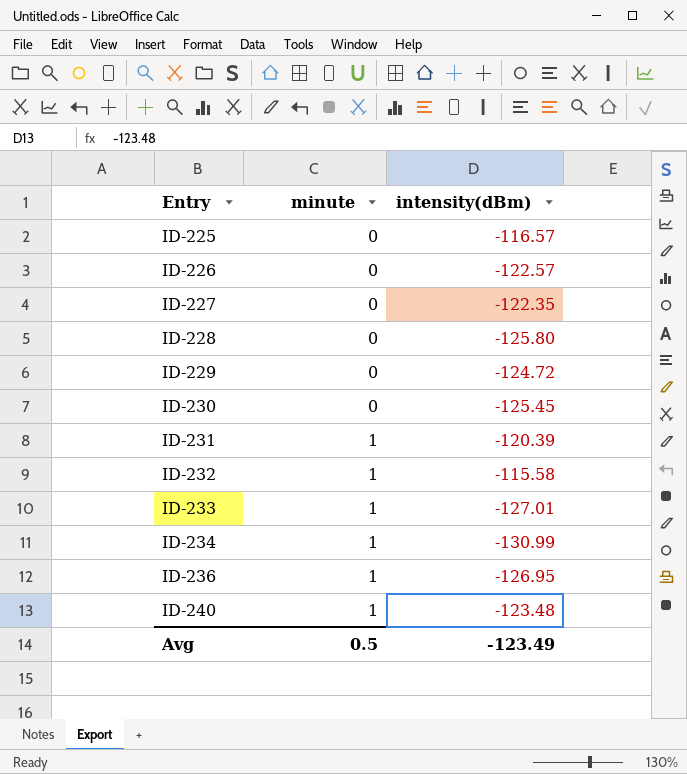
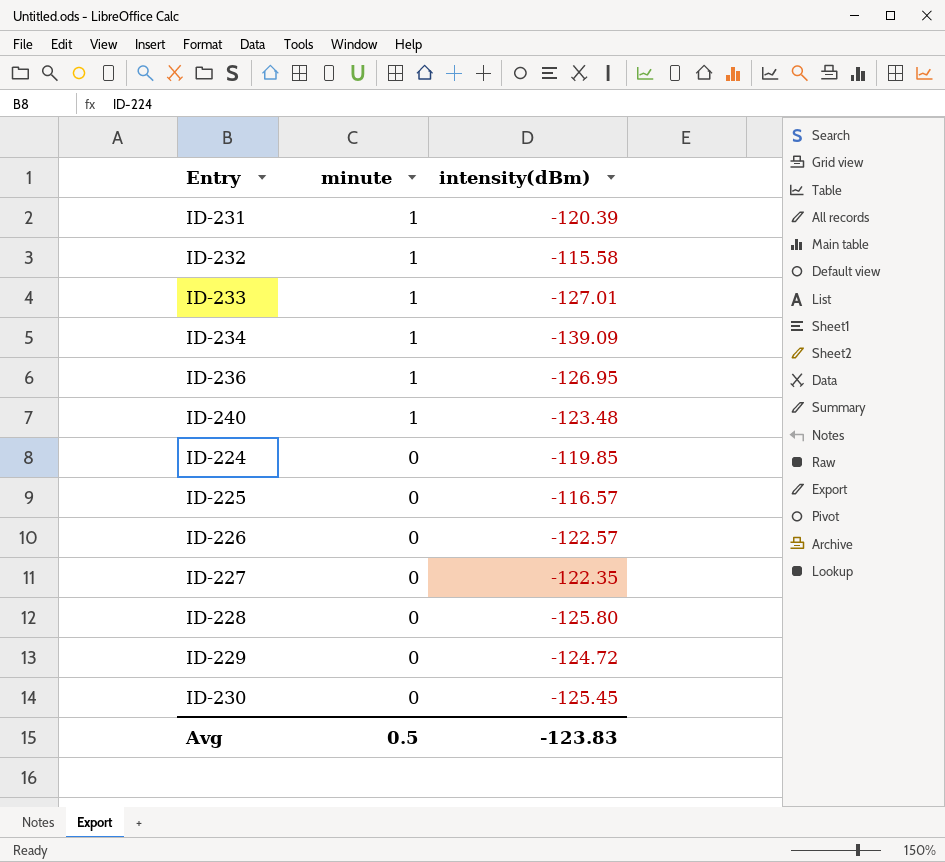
row order: Entry ascending -> minute descending
ID-234 | intensity(dBm): -130.99 -> -139.09
row ID-224: none -> 0 | -119.85
Avg | intensity(dBm): -123.49 -> -123.83

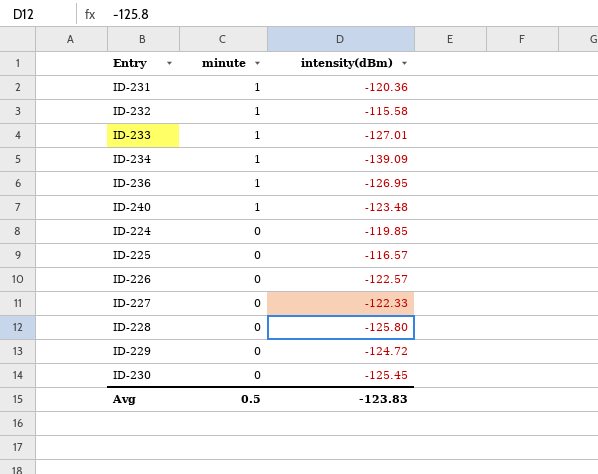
ID-231 | intensity(dBm): -120.39 -> -120.36
ID-227 | intensity(dBm): -122.35 -> -122.33

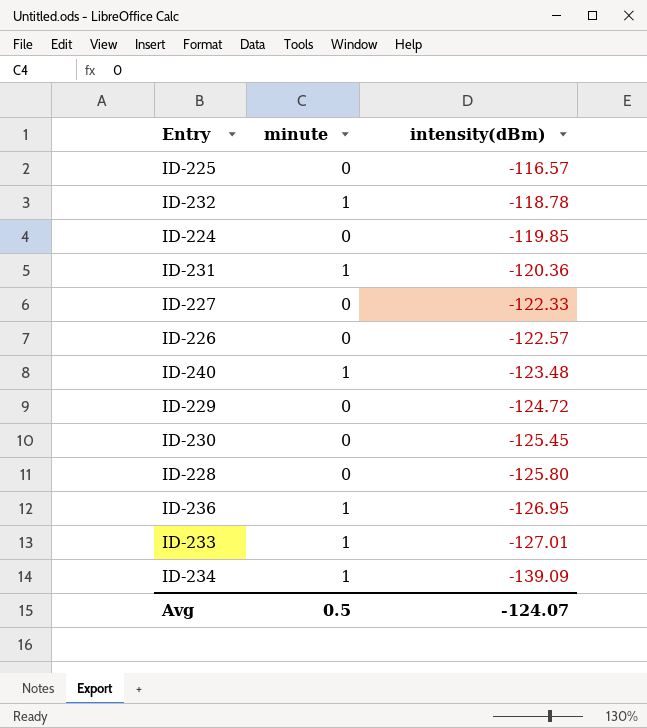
row order: minute descending -> intensity(dBm) descending
ID-232 | intensity(dBm): -115.58 -> -118.78
Avg | intensity(dBm): -123.83 -> -124.07

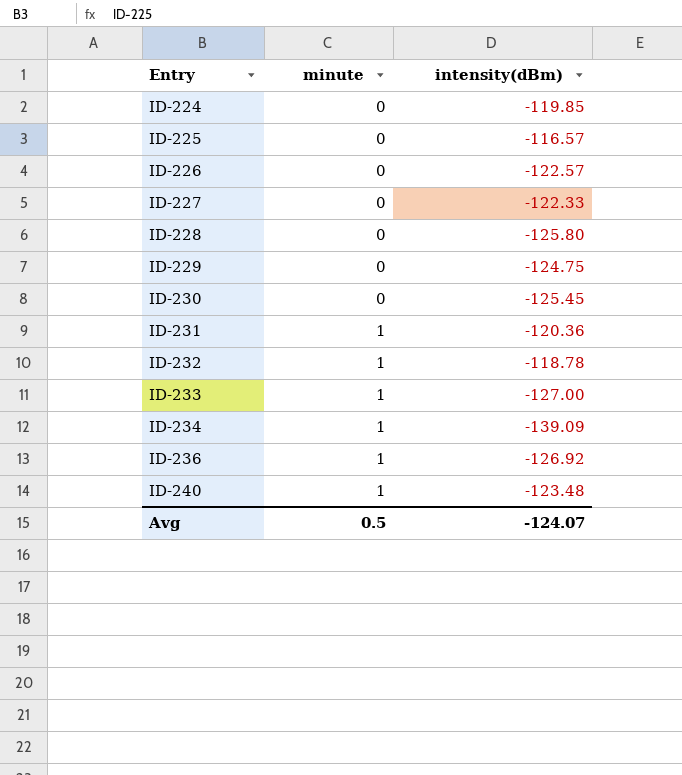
row order: intensity(dBm) descending -> Entry ascending
ID-229 | intensity(dBm): -124.72 -> -124.75
ID-233 | intensity(dBm): -127.01 -> -127.00
ID-236 | intensity(dBm): -126.95 -> -126.92

